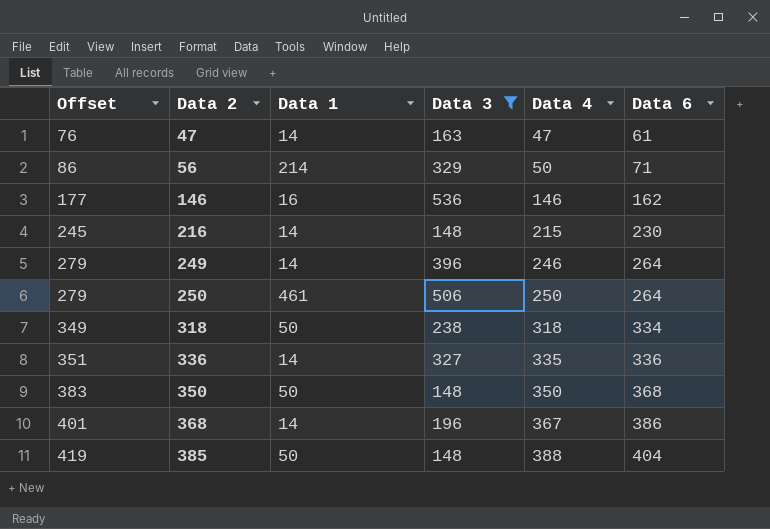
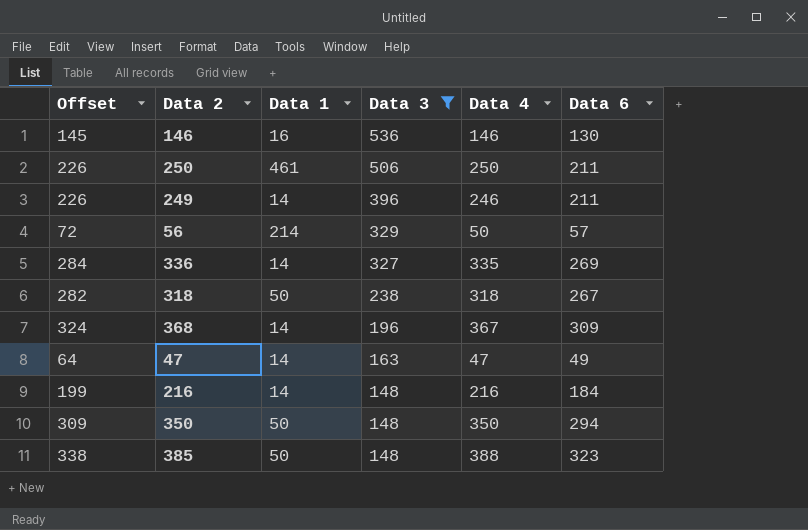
row order: Offset ascending -> Data 3 descending
146 | Offset: 177 -> 145
146 | Data 6: 162 -> 130
250 | Offset: 279 -> 226
250 | Data 6: 264 -> 211
249 | Offset: 279 -> 226
249 | Data 6: 264 -> 211
56 | Offset: 86 -> 72
56 | Data 6: 71 -> 57
336 | Offset: 351 -> 284
336 | Data 6: 336 -> 269
318 | Offset: 349 -> 282
318 | Data 6: 334 -> 267
368 | Offset: 401 -> 324
368 | Data 6: 386 -> 309
47 | Offset: 76 -> 64
47 | Data 6: 61 -> 49
216 | Offset: 245 -> 199
216 | Data 4: 215 -> 216
216 | Data 6: 230 -> 184
350 | Offset: 383 -> 309
350 | Data 6: 368 -> 294
385 | Offset: 419 -> 338
385 | Data 6: 404 -> 323

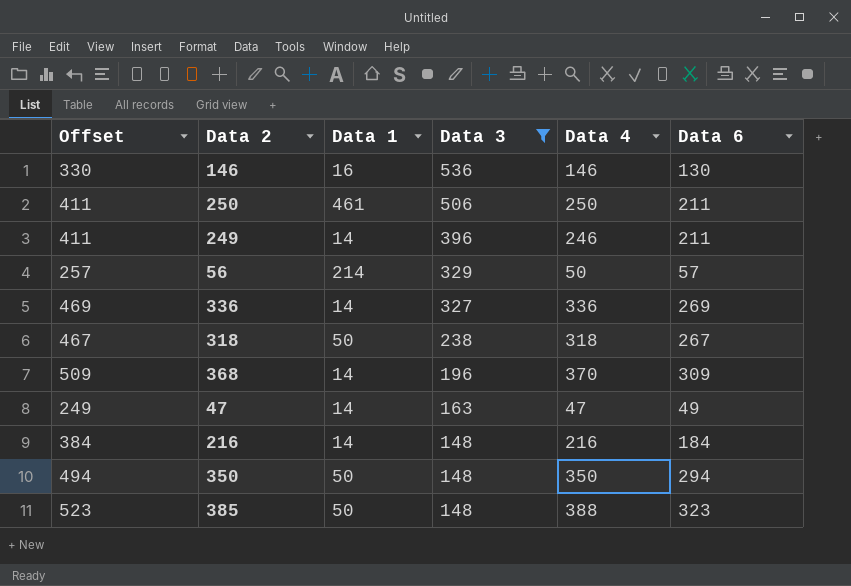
column Offset | formula: [Data 6] + 15 -> [Data 6] + 200
336 | Data 4: 335 -> 336
368 | Data 4: 367 -> 370

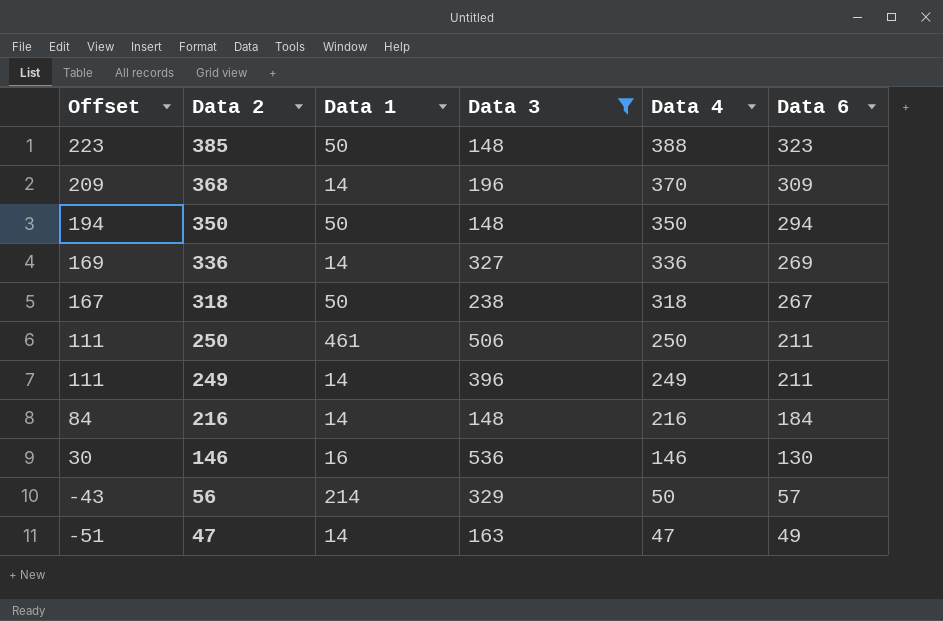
row order: Data 3 descending -> Offset descending
column Offset | formula: [Data 6] + 200 -> [Data 6] - 100
249 | Data 4: 246 -> 249

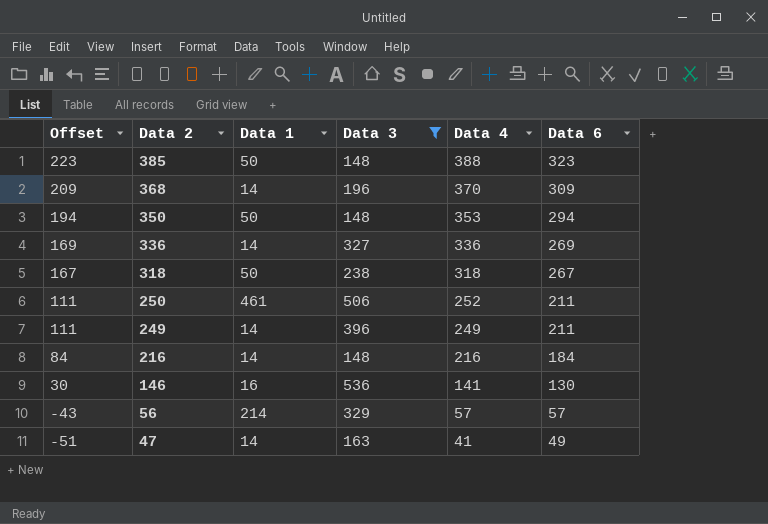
350 | Data 4: 350 -> 353
250 | Data 4: 250 -> 252
146 | Data 4: 146 -> 141
56 | Data 4: 50 -> 57
47 | Data 4: 47 -> 41

